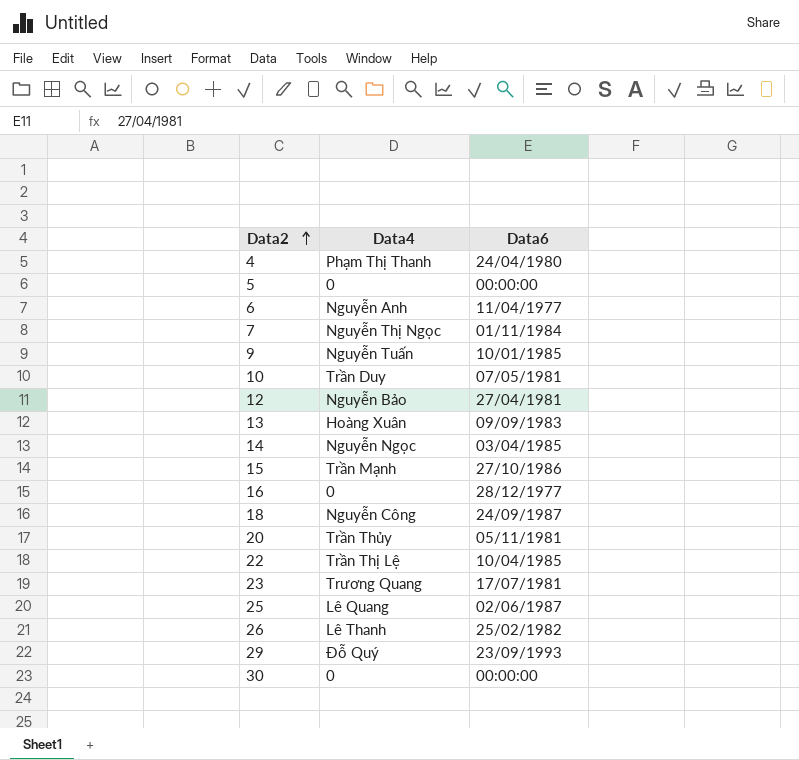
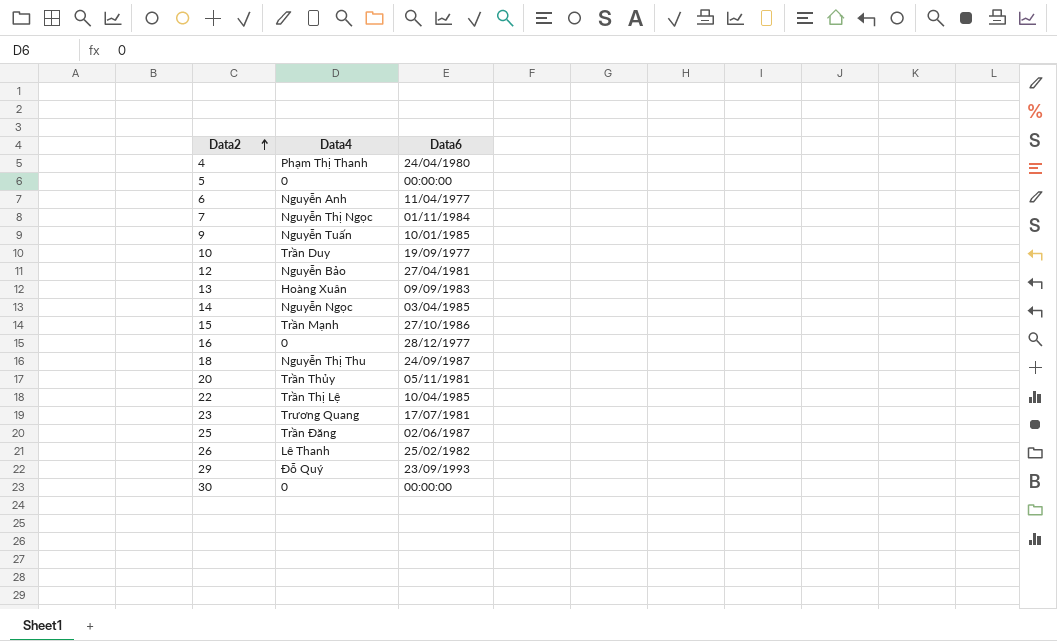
10 | Data6: 07/05/1981 -> 19/09/1977
18 | Data4: Nguyễn Công -> Nguyễn Thị Thu
25 | Data4: Lê Quang -> Trần Đăng

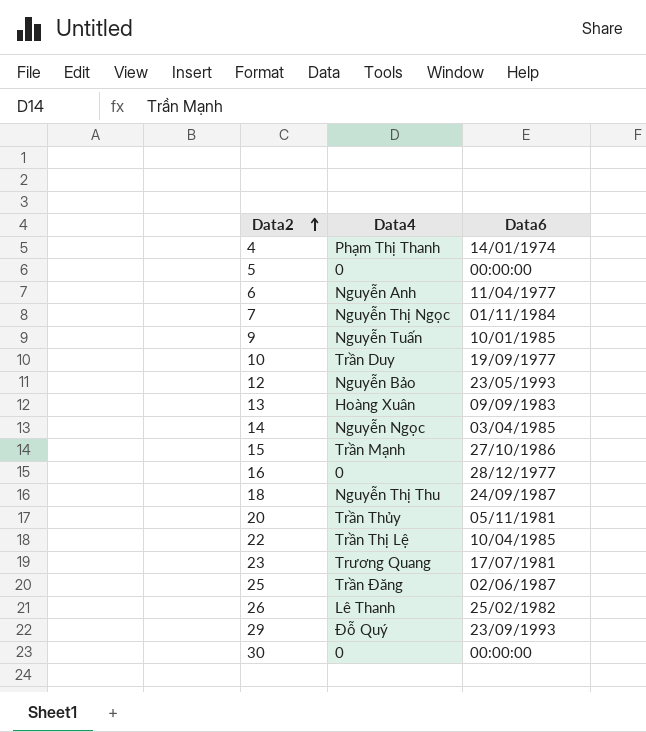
4 | Data6: 24/04/1980 -> 14/01/1974
12 | Data6: 27/04/1981 -> 23/05/1993

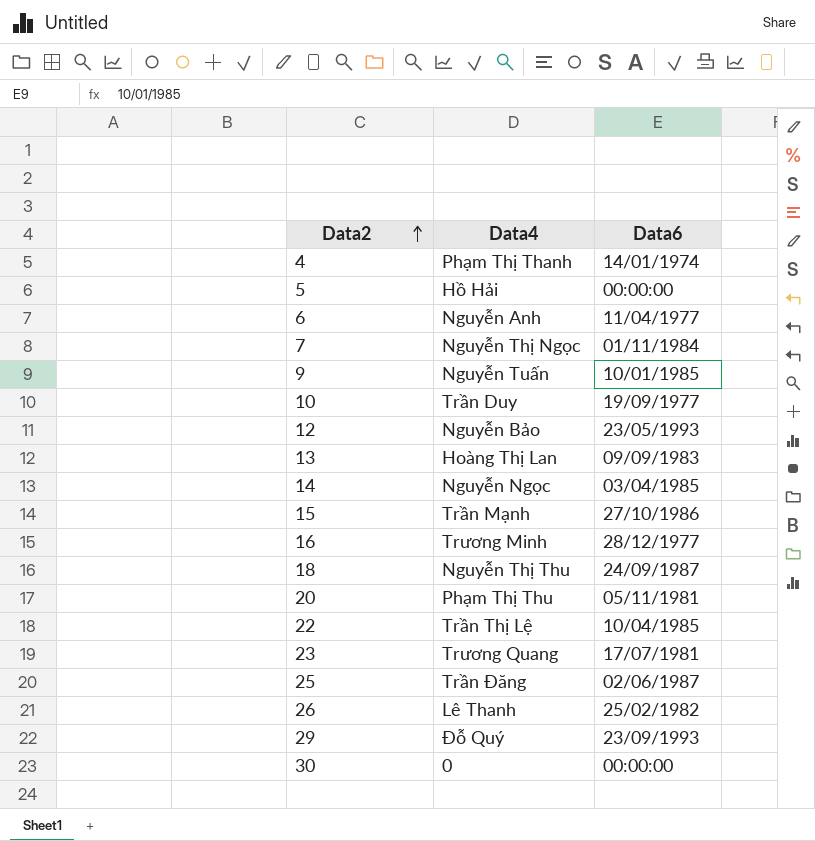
5 | Data4: 0 -> Hồ Hải
13 | Data4: Hoàng Xuân -> Hoàng Thị Lan
16 | Data4: 0 -> Trương Minh
20 | Data4: Trần Thủy -> Phạm Thị Thu

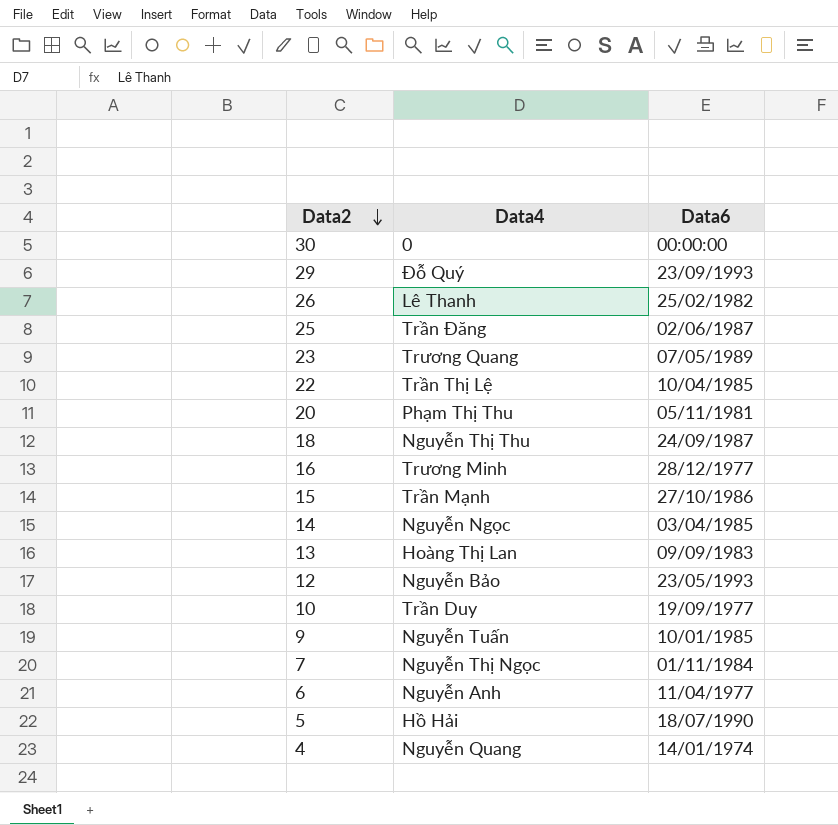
row order: Data2 ascending -> Data2 descending
23 | Data6: 17/07/1981 -> 07/05/1989
5 | Data6: 00:00:00 -> 18/07/1990
4 | Data4: Phạm Thị Thanh -> Nguyễn Quang

